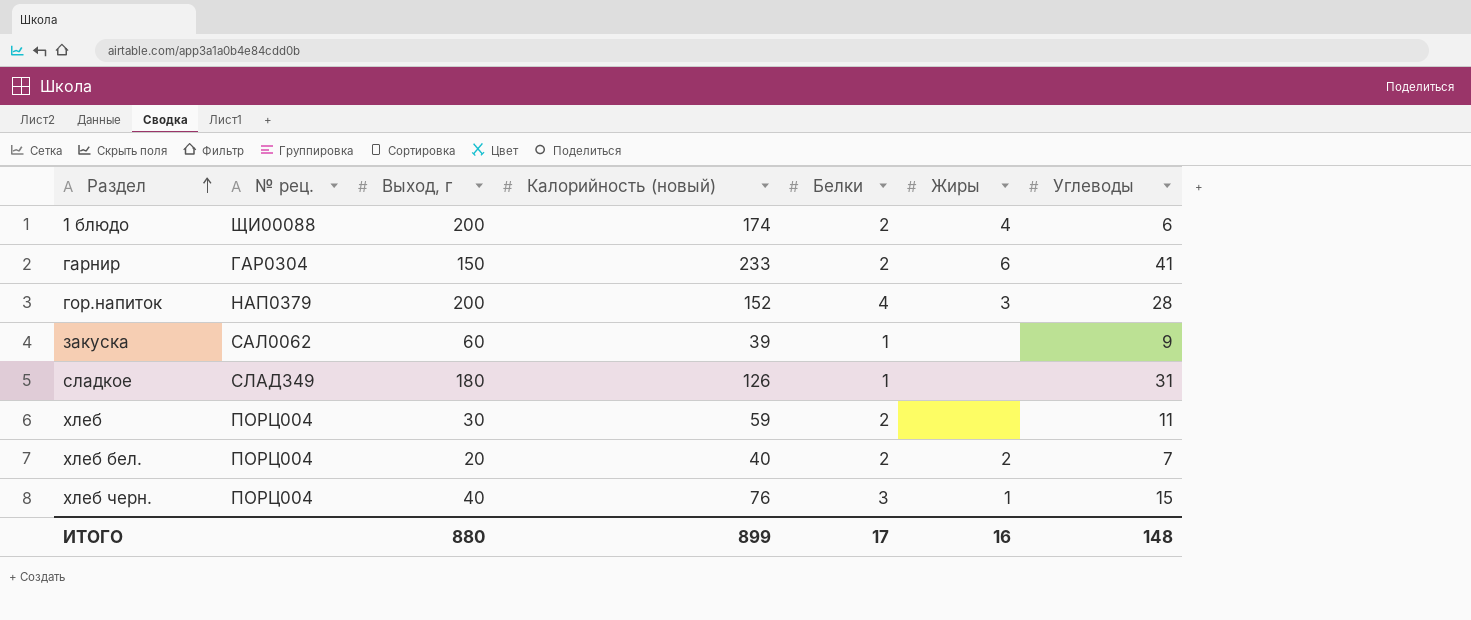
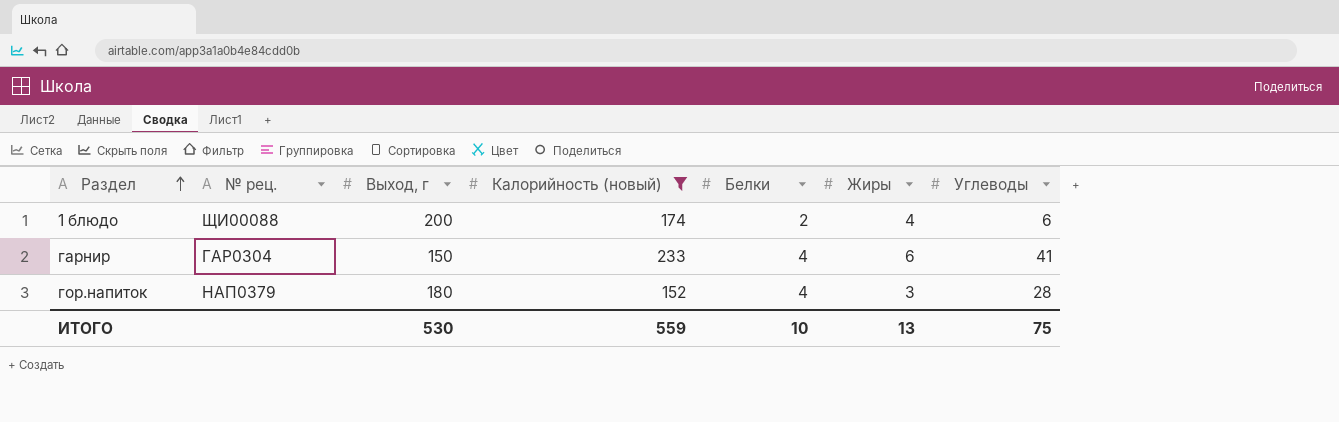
filter: none -> Калорийность (новый) >= 152
гарнир | Белки: 2 -> 4
гор.напиток | Выход, г: 200 -> 180
ИТОГО | Выход, г: 880 -> 530
ИТОГО | Калорийность (новый): 899 -> 559
ИТОГО | Белки: 17 -> 10
ИТОГО | Жиры: 16 -> 13
ИТОГО | Углеводы: 148 -> 75

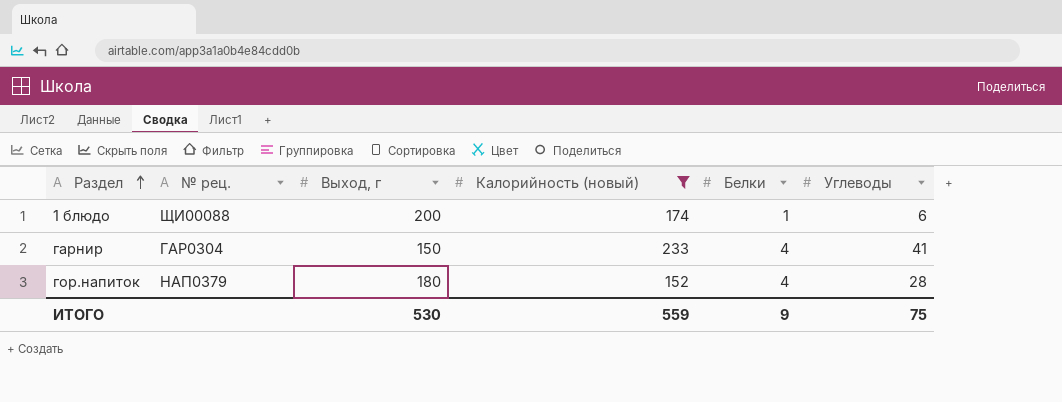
column Жиры | position: 6 -> none
1 блюдо | Белки: 2 -> 1
ИТОГО | Белки: 10 -> 9

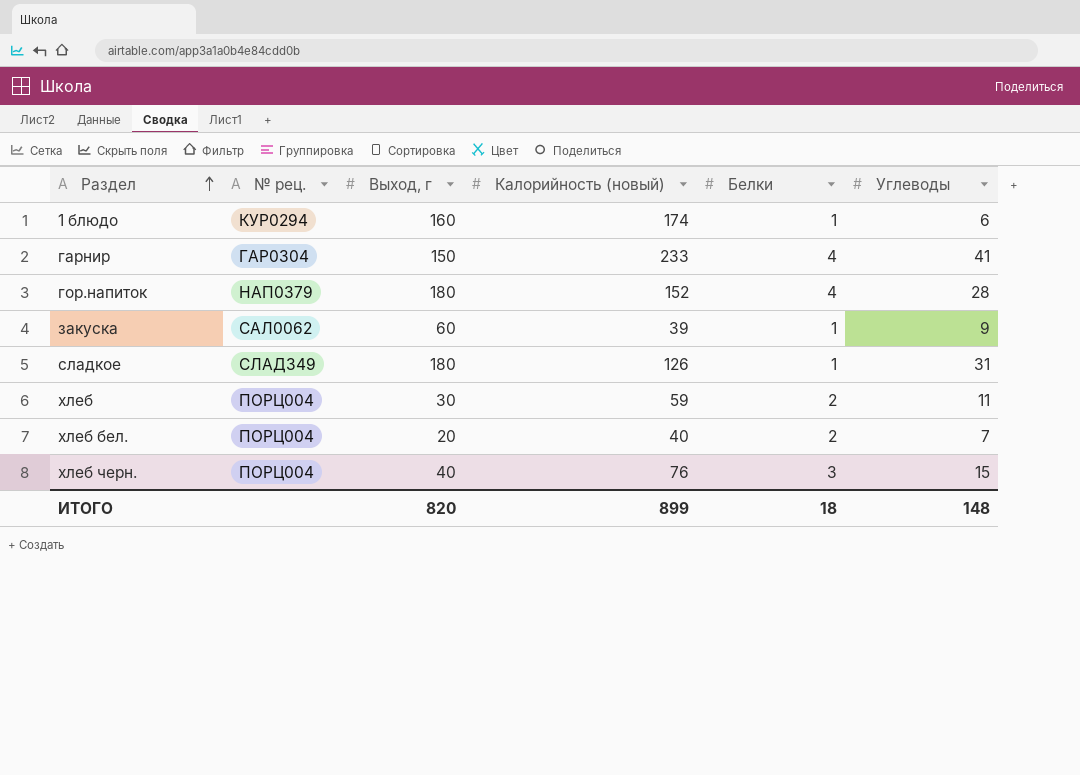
filter: Калорийность (новый) >= 152 -> none
1 блюдо | № рец.: ЩИ00088 -> КУР0294
1 блюдо | Выход, г: 200 -> 160
ИТОГО | Выход, г: 530 -> 820
ИТОГО | Калорийность (новый): 559 -> 899
ИТОГО | Белки: 9 -> 18
ИТОГО | Углеводы: 75 -> 148

